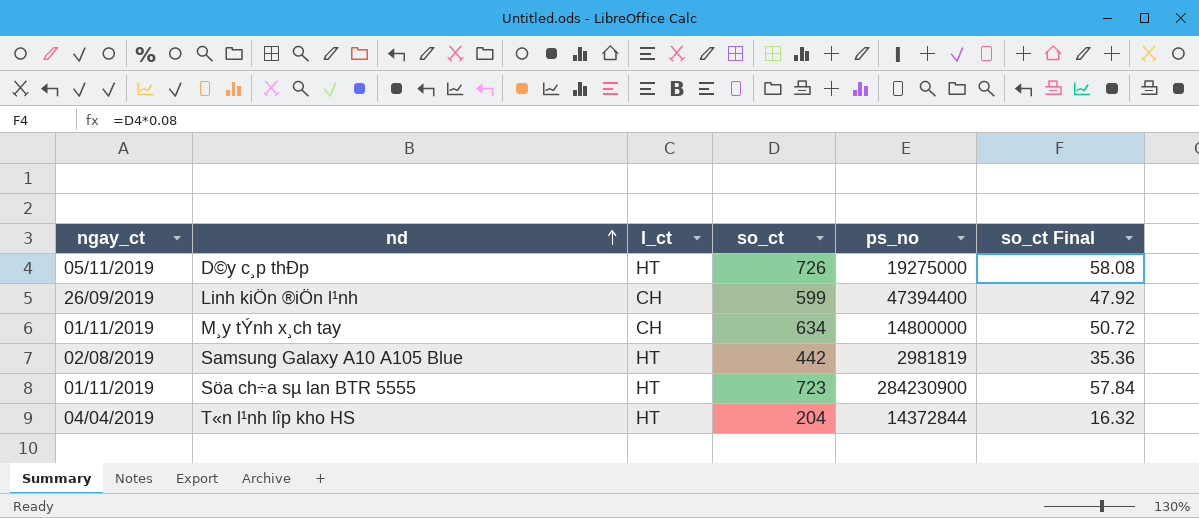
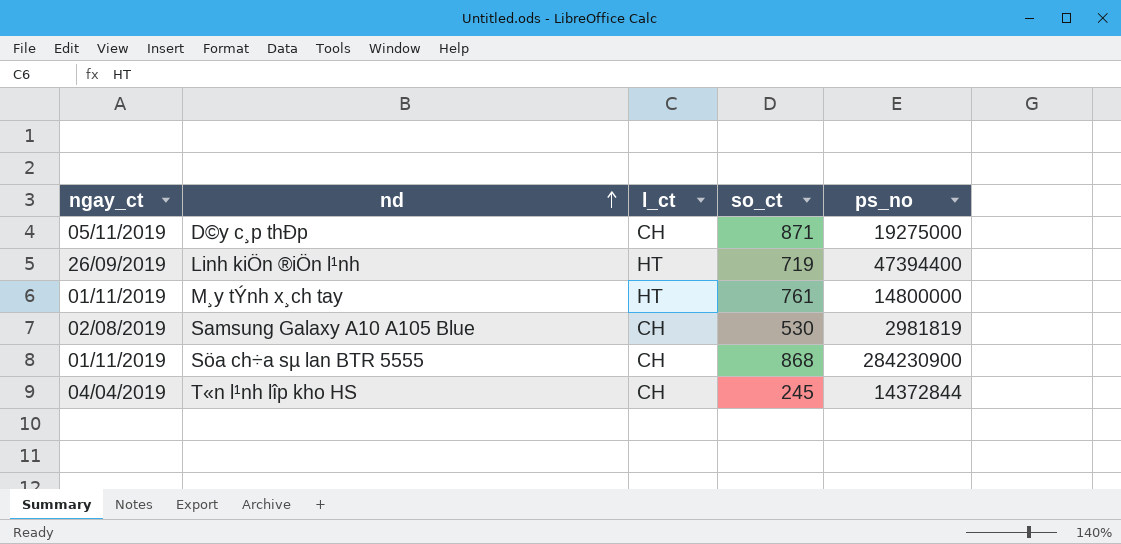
column so_ct Final | formula: [so_ct] * 0.08 -> none
D©y c¸p thÐp | l_ct: HT -> CH
D©y c¸p thÐp | so_ct: 726 -> 871
Linh kiÖn ®iÖn l¹nh | l_ct: CH -> HT
Linh kiÖn ®iÖn l¹nh | so_ct: 599 -> 719
M¸y tÝnh x¸ch tay | l_ct: CH -> HT
M¸y tÝnh x¸ch tay | so_ct: 634 -> 761
Samsung Galaxy A10 A105 Blue | l_ct: HT -> CH
Samsung Galaxy A10 A105 Blue | so_ct: 442 -> 530
Söa ch÷a sµ lan BTR 5555 | l_ct: HT -> CH
Söa ch÷a sµ lan BTR 5555 | so_ct: 723 -> 868
T«n l¹nh lîp kho HS | l_ct: HT -> CH
T«n l¹nh lîp kho HS | so_ct: 204 -> 245

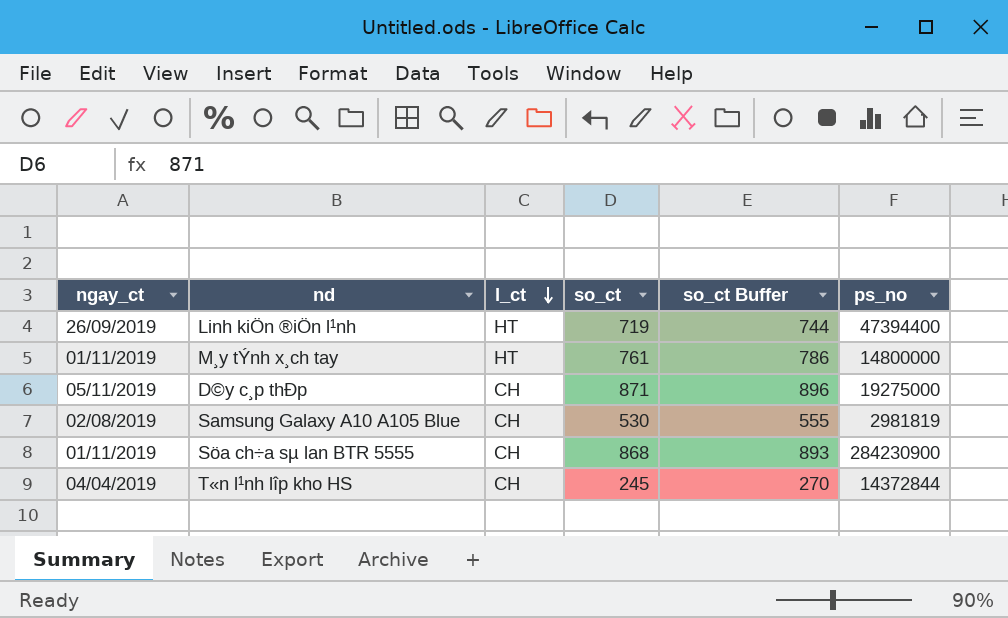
row order: nd ascending -> l_ct descending
column so_ct Buffer | formula: none -> [so_ct] + 25

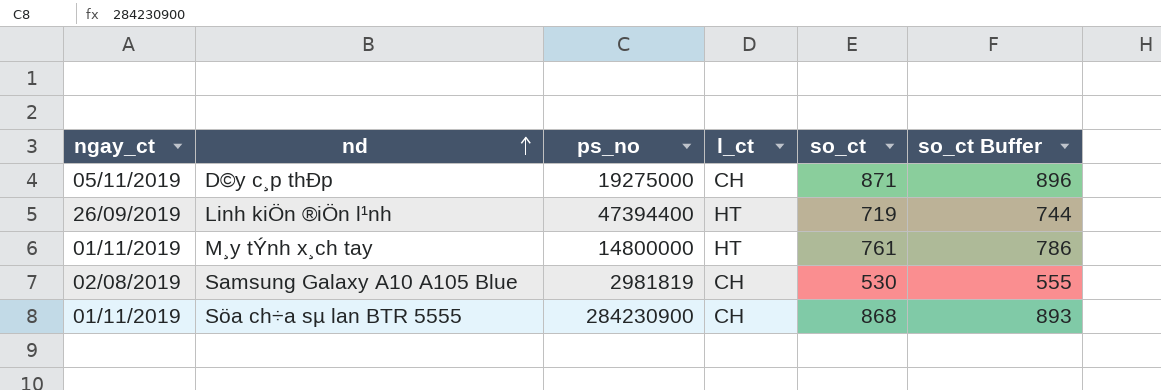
row order: l_ct descending -> nd ascending
column ps_no | position: 6 -> 3
row T«n l¹nh lîp kho HS: 04/04/2019 | CH | 245 | 270 | 14372844 -> none

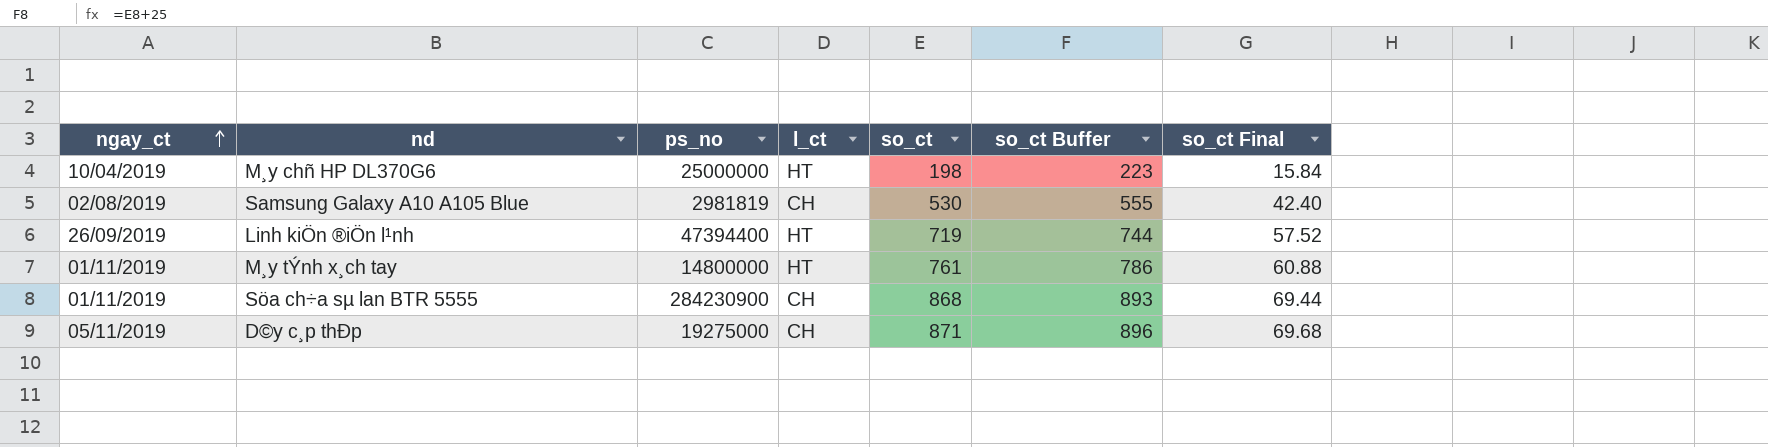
row order: nd ascending -> ngay_ct ascending
column so_ct Final | formula: none -> [so_ct] * 0.08
row M¸y chñ HP DL370G6: none -> 10/04/2019 | 25000000 | HT | 198 | 223 | 15.84

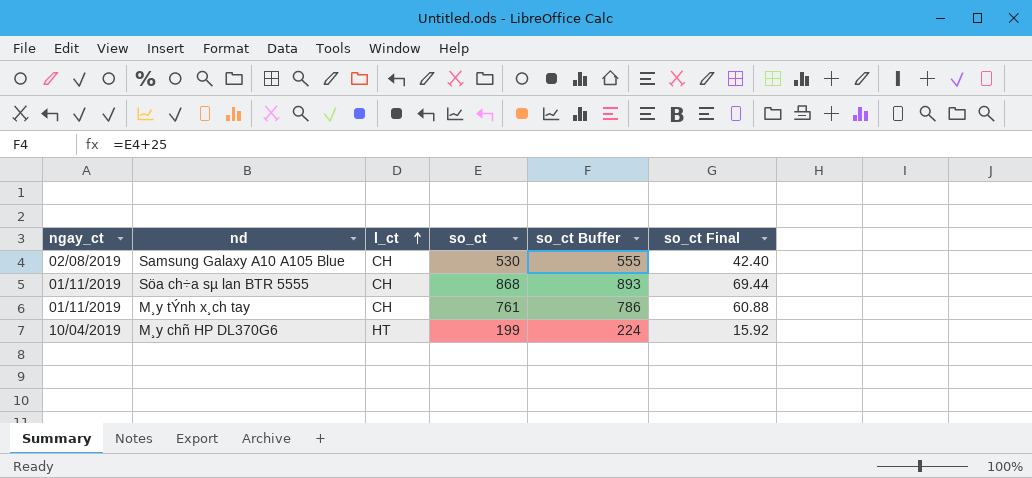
row order: ngay_ct ascending -> l_ct ascending
column ps_no | position: 3 -> none
row Linh kiÖn ®iÖn l¹nh: 26/09/2019 | 47394400 | HT | 719 | 744 | 57.52 -> none
row D©y c¸p thÐp: 05/11/2019 | 19275000 | CH | 871 | 896 | 69.68 -> none
M¸y tÝnh x¸ch tay | l_ct: HT -> CH
M¸y chñ HP DL370G6 | so_ct: 198 -> 199
M¸y chñ HP DL370G6 | so_ct Buffer: 223 -> 224
M¸y chñ HP DL370G6 | so_ct Final: 15.84 -> 15.92

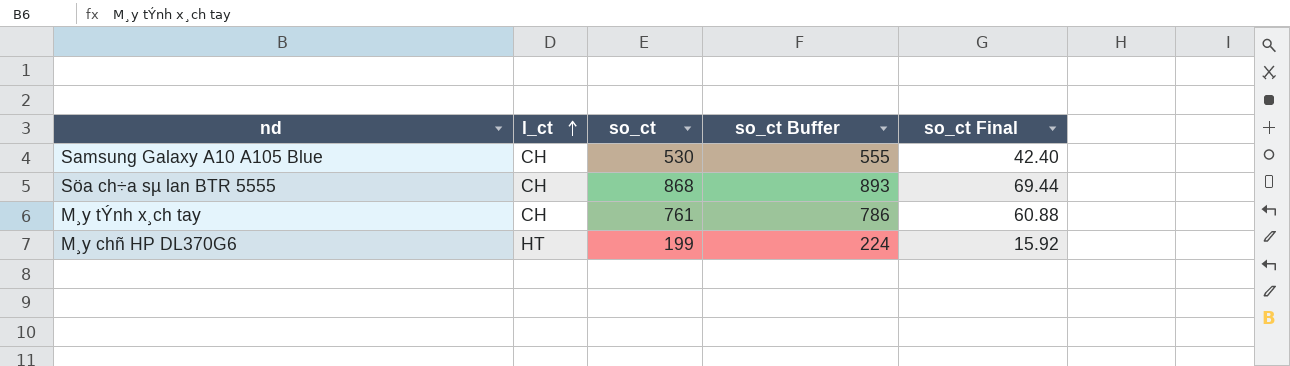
column ngay_ct | position: 1 -> none

